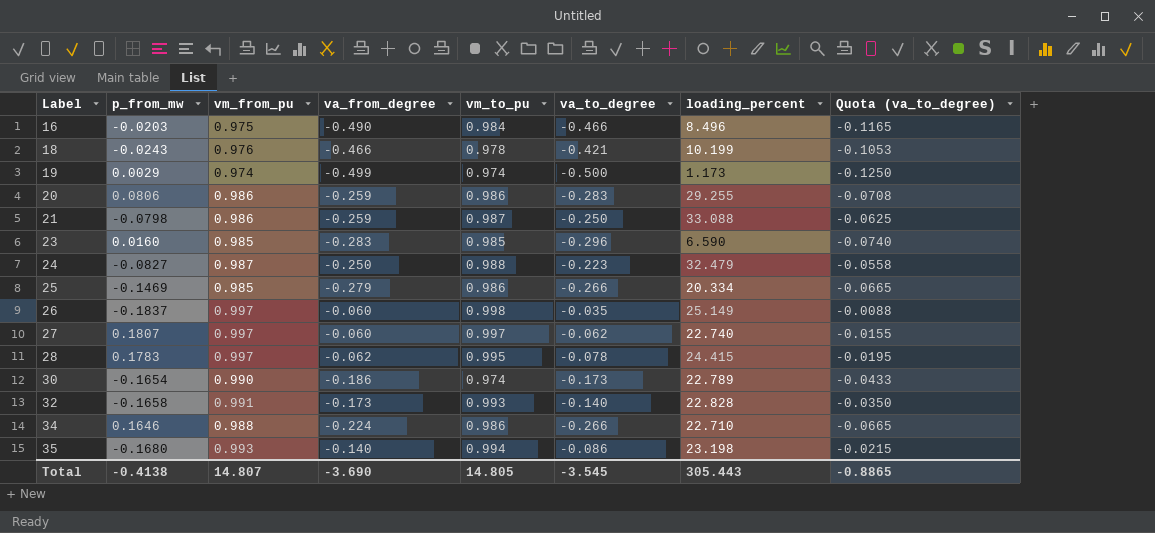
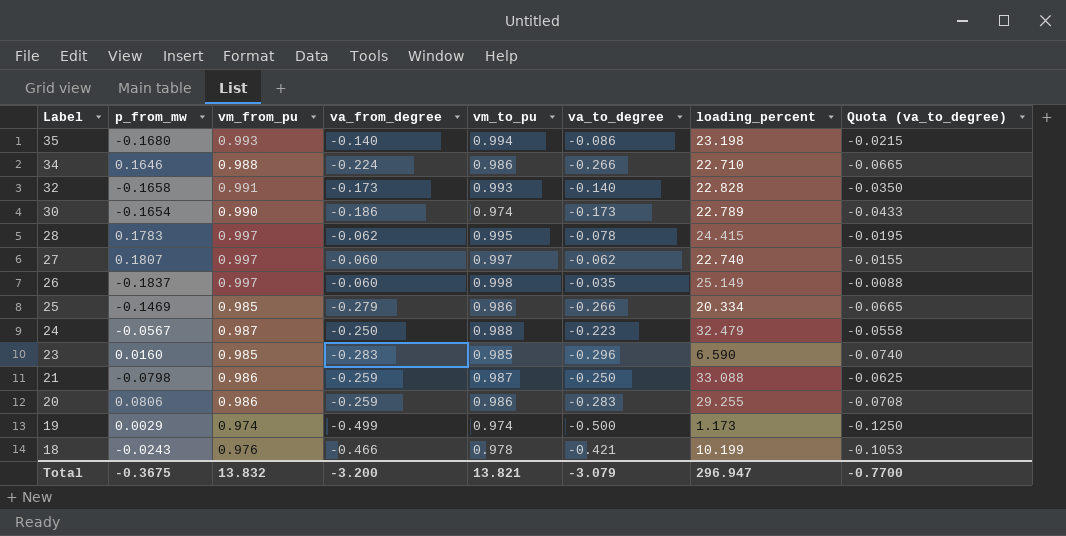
row order: Label ascending -> Label descending
row 16: -0.0203 | 0.975 | -0.490 | 0.984 | -0.466 | 8.496 | -0.1165 -> none
24 | p_from_mw: -0.0827 -> -0.0567
Total | p_from_mw: -0.4138 -> -0.3675
Total | vm_from_pu: 14.807 -> 13.832
Total | va_from_degree: -3.690 -> -3.200
Total | vm_to_pu: 14.805 -> 13.821
Total | va_to_degree: -3.545 -> -3.079
Total | loading_percent: 305.443 -> 296.947
Total | Quota (va_to_degree): -0.8865 -> -0.7700

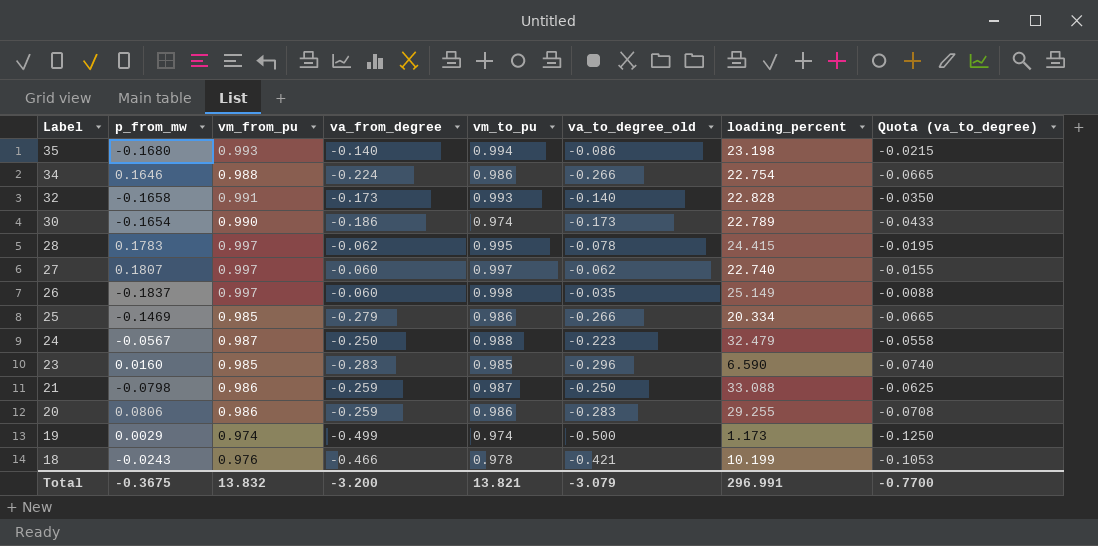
column name: va_to_degree -> va_to_degree_old
34 | loading_percent: 22.710 -> 22.754
Total | loading_percent: 296.947 -> 296.991

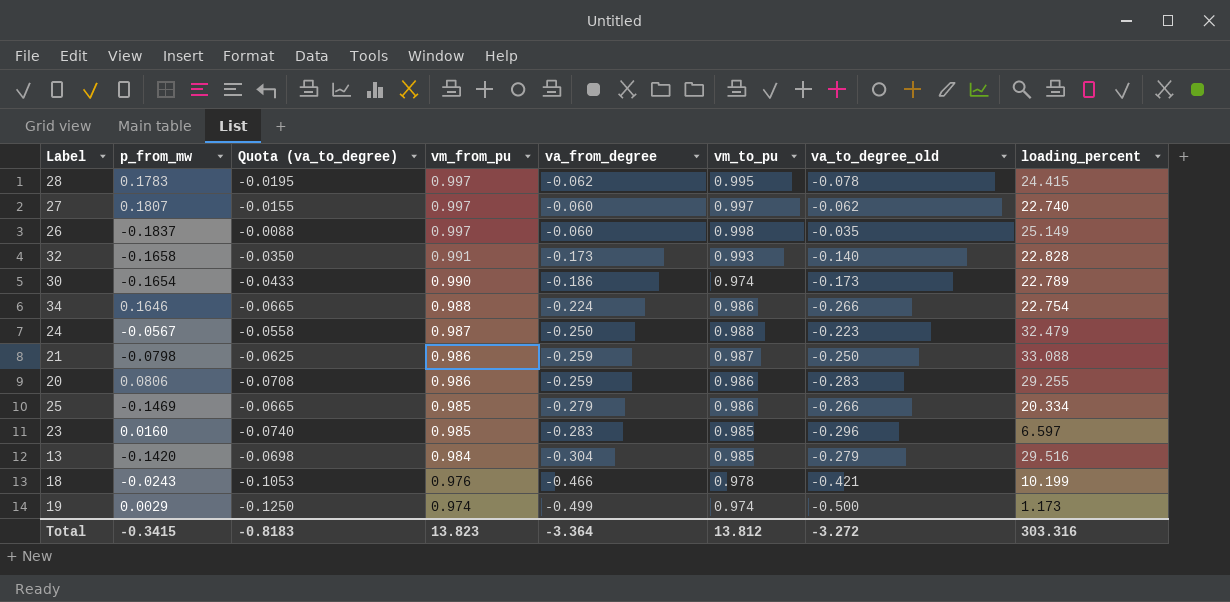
row order: Label descending -> vm_from_pu descending
column Quota (va_to_degree) | position: 8 -> 3
row 35: -0.1680 | 0.993 | -0.140 | 0.994 | -0.086 | 23.198 | -0.0215 -> none
23 | loading_percent: 6.590 -> 6.597
row 13: none -> -0.1420 | -0.0698 | 0.984 | -0.304 | 0.985 | -0.279 | 29.516
Total | p_from_mw: -0.3675 -> -0.3415
Total | Quota (va_to_degree): -0.7700 -> -0.8183
Total | vm_from_pu: 13.832 -> 13.823
Total | va_from_degree: -3.200 -> -3.364
Total | vm_to_pu: 13.821 -> 13.812
Total | va_to_degree_old: -3.079 -> -3.272
Total | loading_percent: 296.991 -> 303.316

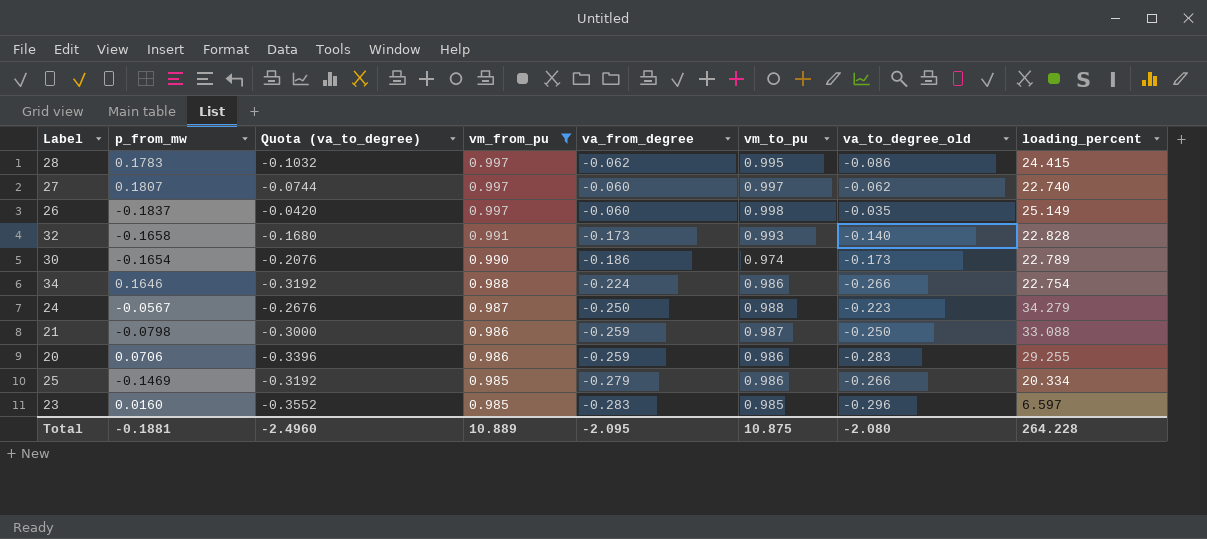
filter: none -> vm_from_pu >= 0.985
column Quota (va_to_degree) | formula: [va_to_degree_old] * 0.25 -> [va_to_degree_old] * 1.2
28 | va_to_degree_old: -0.078 -> -0.086
24 | loading_percent: 32.479 -> 34.279
20 | p_from_mw: 0.0806 -> 0.0706
Total | p_from_mw: -0.3415 -> -0.1881
Total | Quota (va_to_degree): -0.8183 -> -2.4960
Total | vm_from_pu: 13.823 -> 10.889
Total | va_from_degree: -3.364 -> -2.095
Total | vm_to_pu: 13.812 -> 10.875
Total | va_to_degree_old: -3.272 -> -2.080
Total | loading_percent: 303.316 -> 264.228

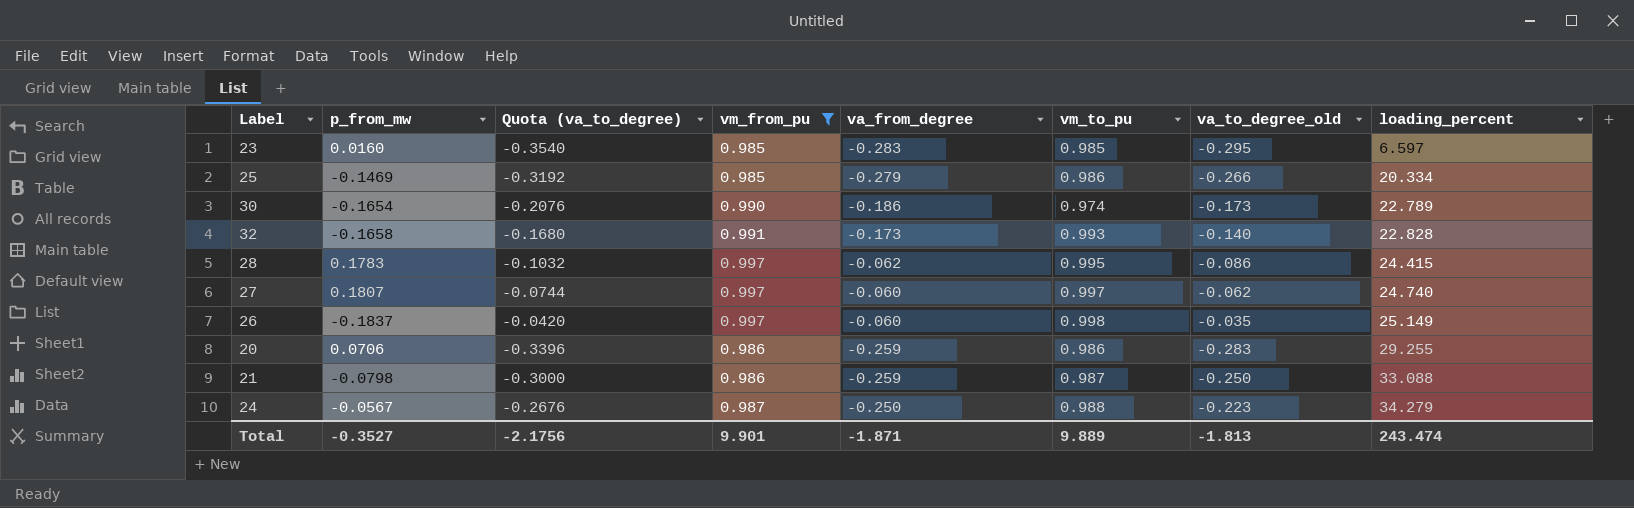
row order: vm_from_pu descending -> loading_percent ascending
row 34: 0.1646 | -0.3192 | 0.988 | -0.224 | 0.986 | -0.266 | 22.754 -> none
23 | Quota (va_to_degree): -0.3552 -> -0.3540
23 | va_to_degree_old: -0.296 -> -0.295
27 | loading_percent: 22.740 -> 24.740
Total | p_from_mw: -0.1881 -> -0.3527
Total | Quota (va_to_degree): -2.4960 -> -2.1756
Total | vm_from_pu: 10.889 -> 9.901
Total | va_from_degree: -2.095 -> -1.871
Total | vm_to_pu: 10.875 -> 9.889
Total | va_to_degree_old: -2.080 -> -1.813
Total | loading_percent: 264.228 -> 243.474

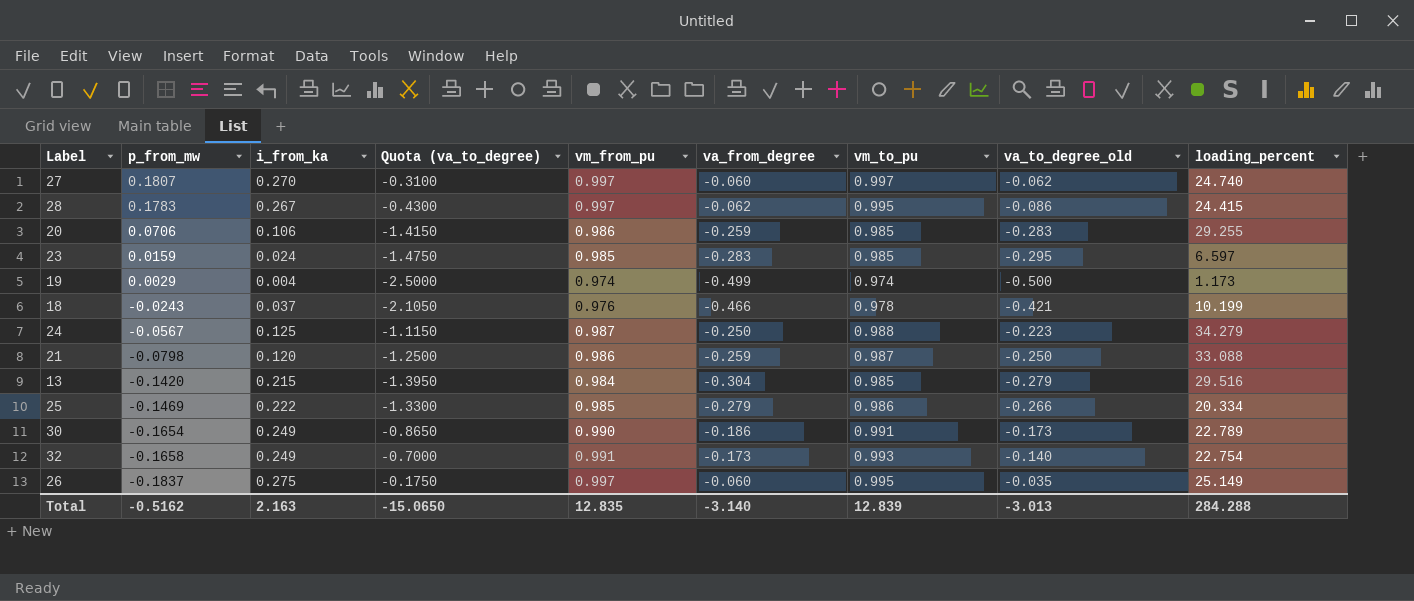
filter: vm_from_pu >= 0.985 -> none
row order: loading_percent ascending -> p_from_mw descending
column i_from_ka | position: none -> 3
column Quota (va_to_degree) | formula: [va_to_degree_old] * 1.2 -> [va_to_degree_old] * 5
20 | vm_to_pu: 0.986 -> 0.985
23 | p_from_mw: 0.0160 -> 0.0159
30 | vm_to_pu: 0.974 -> 0.991
32 | loading_percent: 22.828 -> 22.754
26 | vm_to_pu: 0.998 -> 0.995
Total | p_from_mw: -0.3527 -> -0.5162
Total | Quota (va_to_degree): -2.1756 -> -15.0650
Total | vm_from_pu: 9.901 -> 12.835
Total | va_from_degree: -1.871 -> -3.140
Total | vm_to_pu: 9.889 -> 12.839
Total | va_to_degree_old: -1.813 -> -3.013
Total | loading_percent: 243.474 -> 284.288

